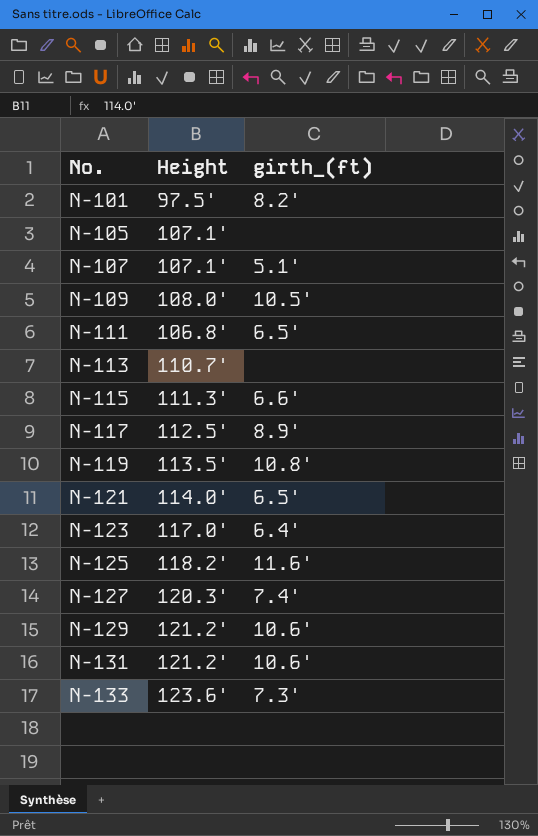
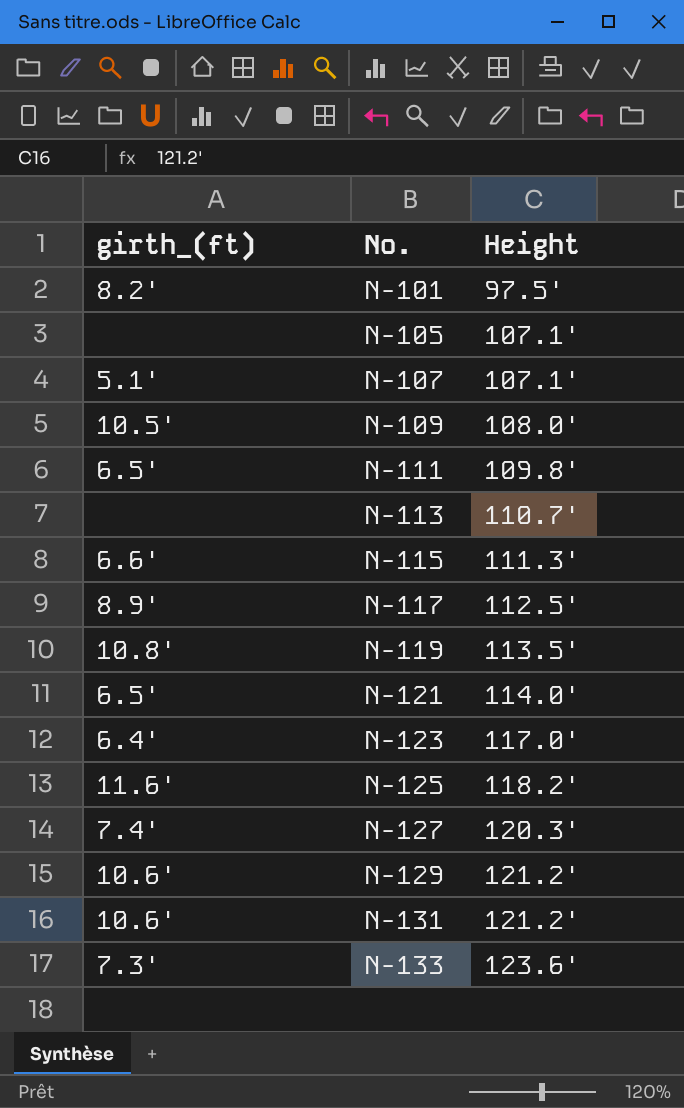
column girth_(ft) | position: 3 -> 1
N-111 | Height: 106.8' -> 109.8'

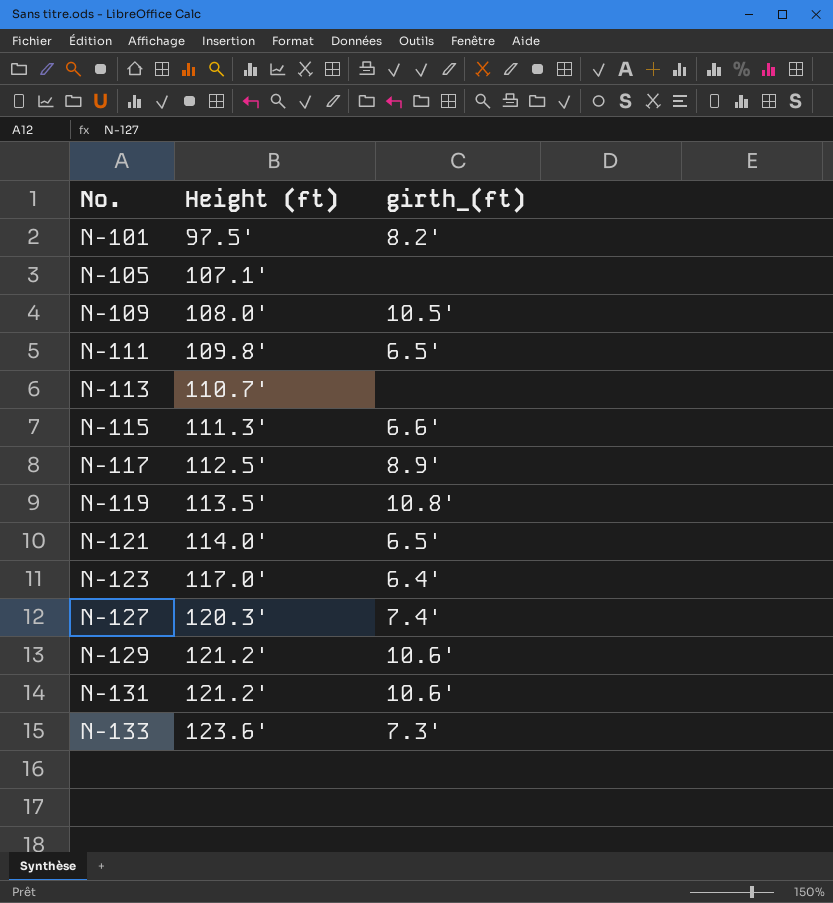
column name: Height -> Height (ft)
column girth_(ft) | position: 1 -> 3
row N-107: 5.1' | 107.1' -> none
row N-125: 11.6' | 118.2' -> none

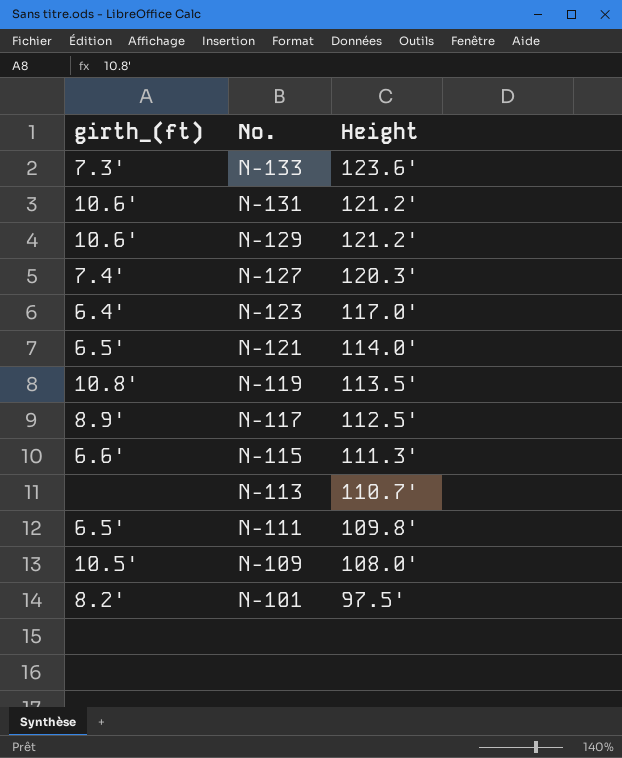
row order: No. ascending -> No. descending
column girth_(ft) | position: 3 -> 1
column name: Height (ft) -> Height
row N-105: 107.1' | none -> none

